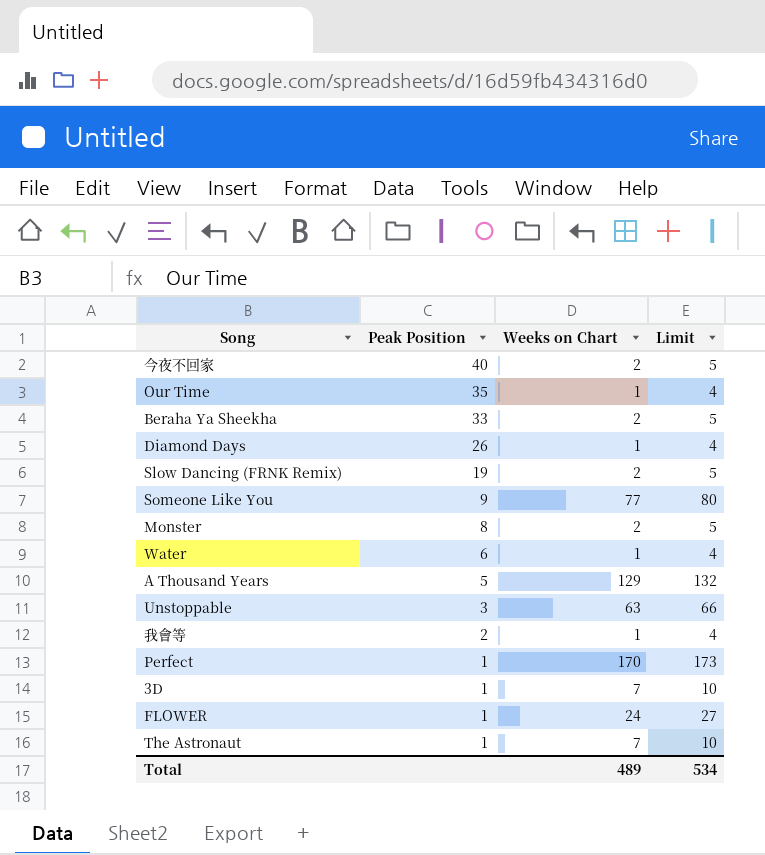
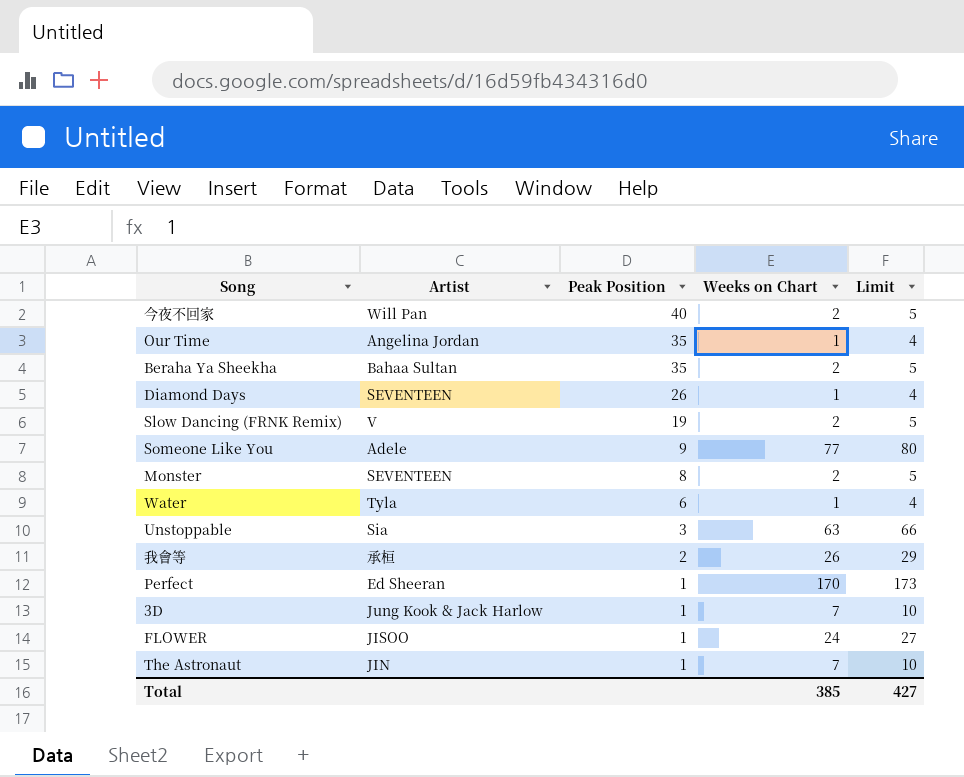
column Artist | position: none -> 2
row A Thousand Years: 5 | 129 | 132 -> none
Beraha Ya Sheekha | Peak Position: 33 -> 35
我會等 | Weeks on Chart: 1 -> 26
我會等 | Limit: 4 -> 29
Total | Weeks on Chart: 489 -> 385
Total | Limit: 534 -> 427

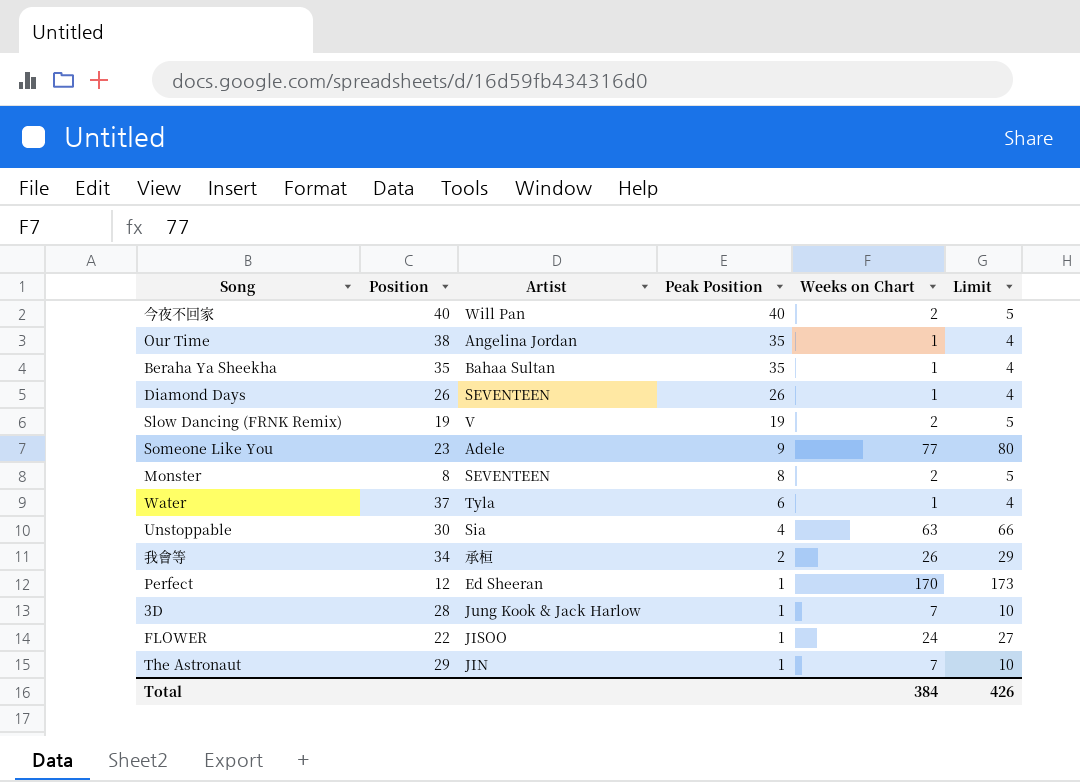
column Position | position: none -> 2
Beraha Ya Sheekha | Weeks on Chart: 2 -> 1
Beraha Ya Sheekha | Limit: 5 -> 4
Unstoppable | Peak Position: 3 -> 4
Total | Weeks on Chart: 385 -> 384
Total | Limit: 427 -> 426

